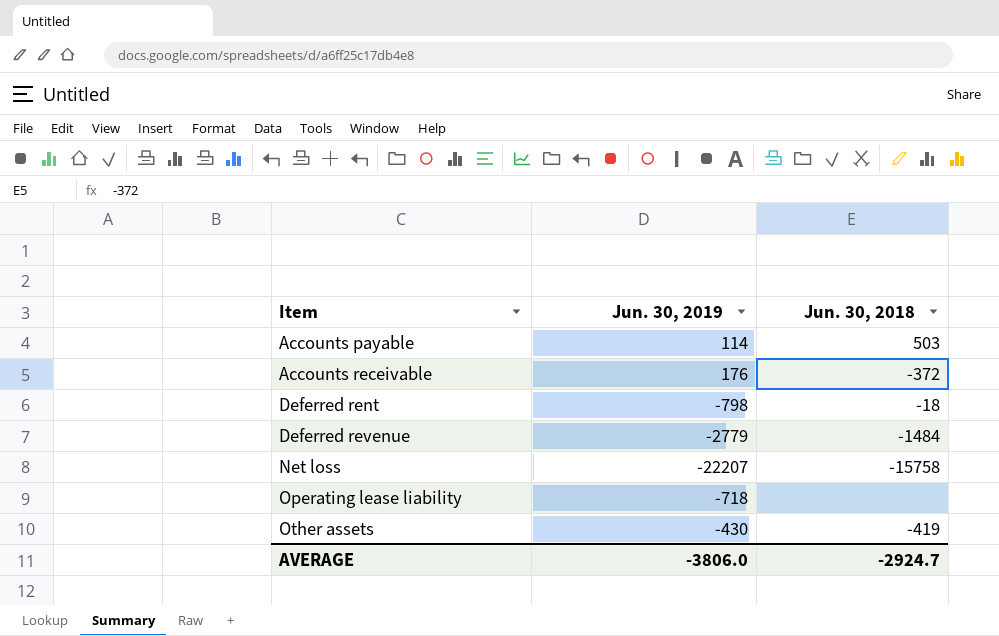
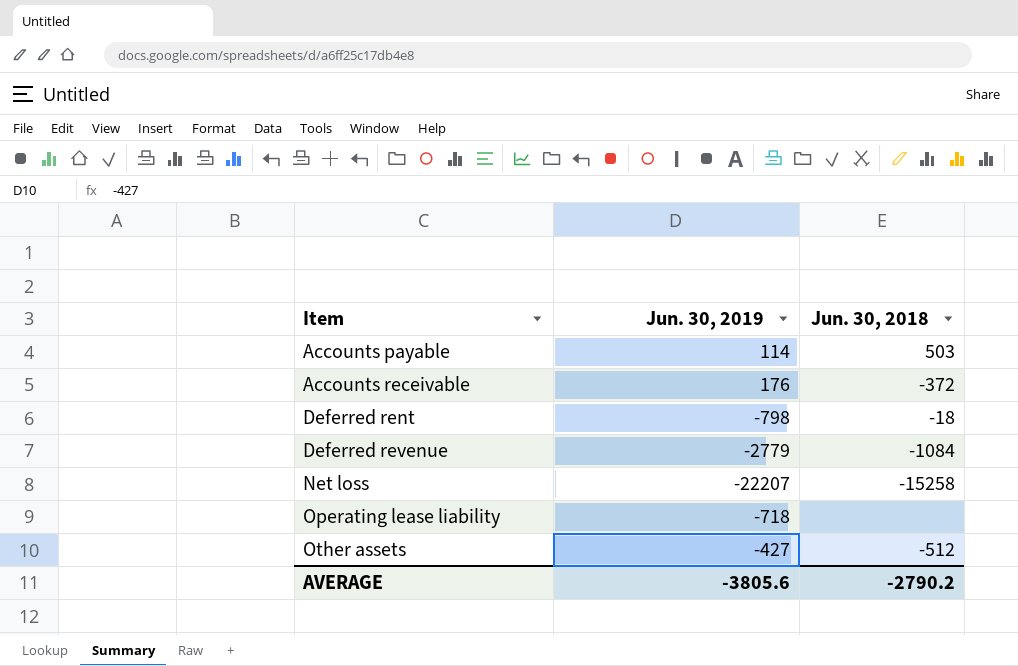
Deferred revenue | Jun. 30, 2018: -1484 -> -1084
Net loss | Jun. 30, 2018: -15758 -> -15258
Other assets | Jun. 30, 2019: -430 -> -427
Other assets | Jun. 30, 2018: -419 -> -512
AVERAGE | Jun. 30, 2019: -3806.0 -> -3805.6
AVERAGE | Jun. 30, 2018: -2924.7 -> -2790.2

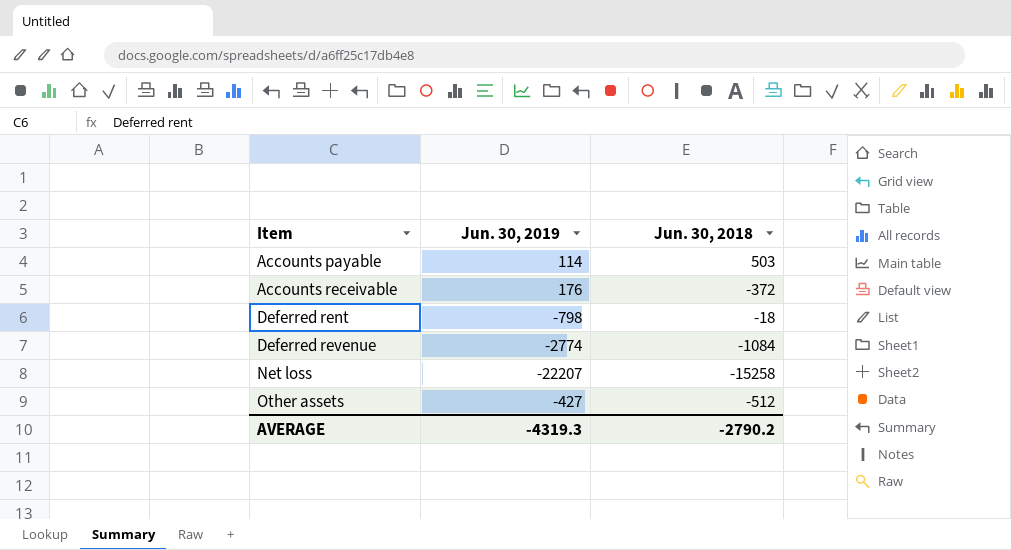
row Operating lease liability: -718 | none -> none
Deferred revenue | Jun. 30, 2019: -2779 -> -2774
AVERAGE | Jun. 30, 2019: -3805.6 -> -4319.3

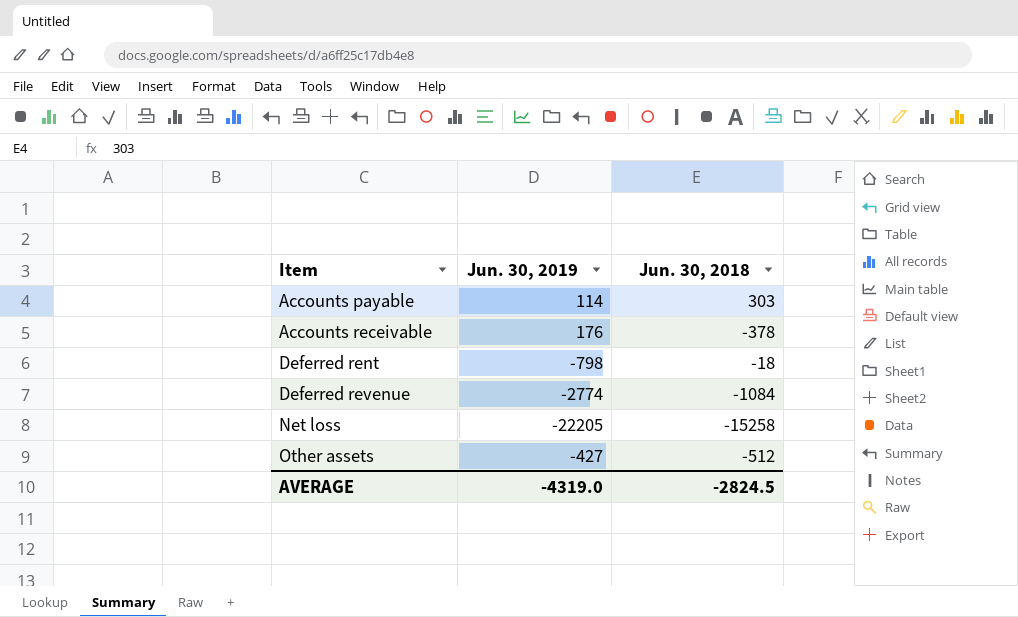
Accounts payable | Jun. 30, 2018: 503 -> 303
Accounts receivable | Jun. 30, 2018: -372 -> -378
Net loss | Jun. 30, 2019: -22207 -> -22205
AVERAGE | Jun. 30, 2019: -4319.3 -> -4319.0
AVERAGE | Jun. 30, 2018: -2790.2 -> -2824.5

